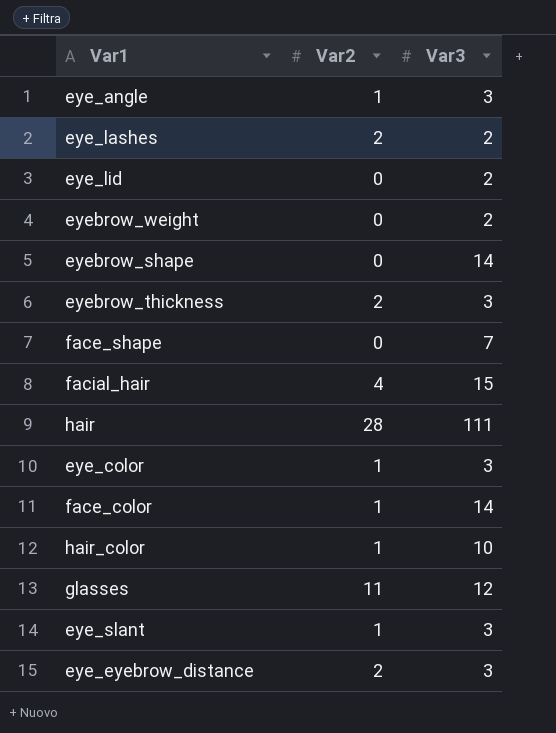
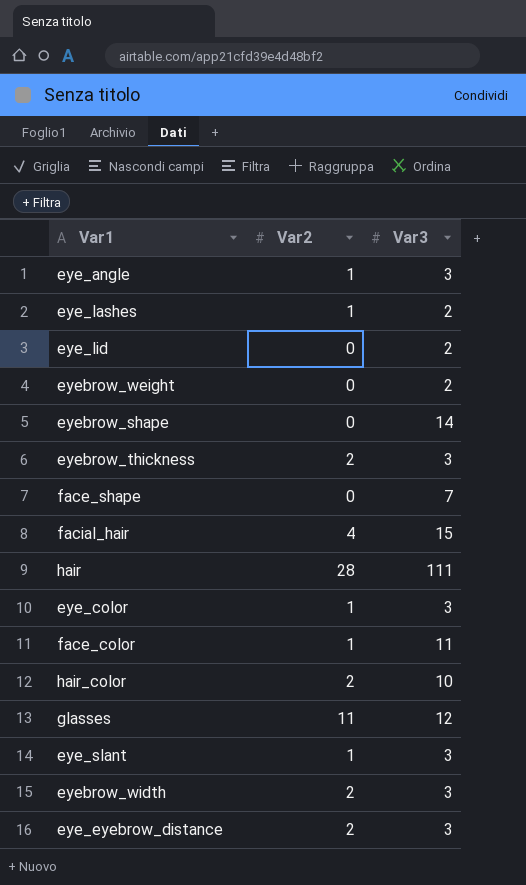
eye_lashes | Var2: 2 -> 1
face_color | Var3: 14 -> 11
hair_color | Var2: 1 -> 2
row eyebrow_width: none -> 2 | 3

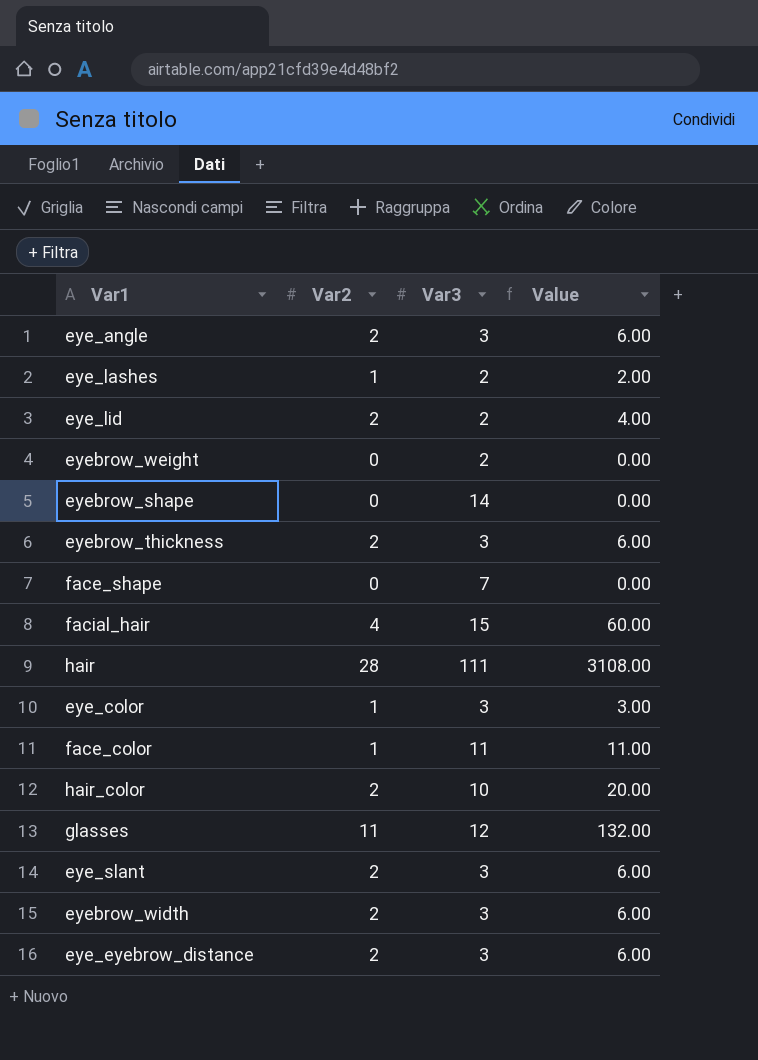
column Value | formula: none -> [Var2] * [Var3]
eye_angle | Var2: 1 -> 2
eye_lid | Var2: 0 -> 2
eye_slant | Var2: 1 -> 2

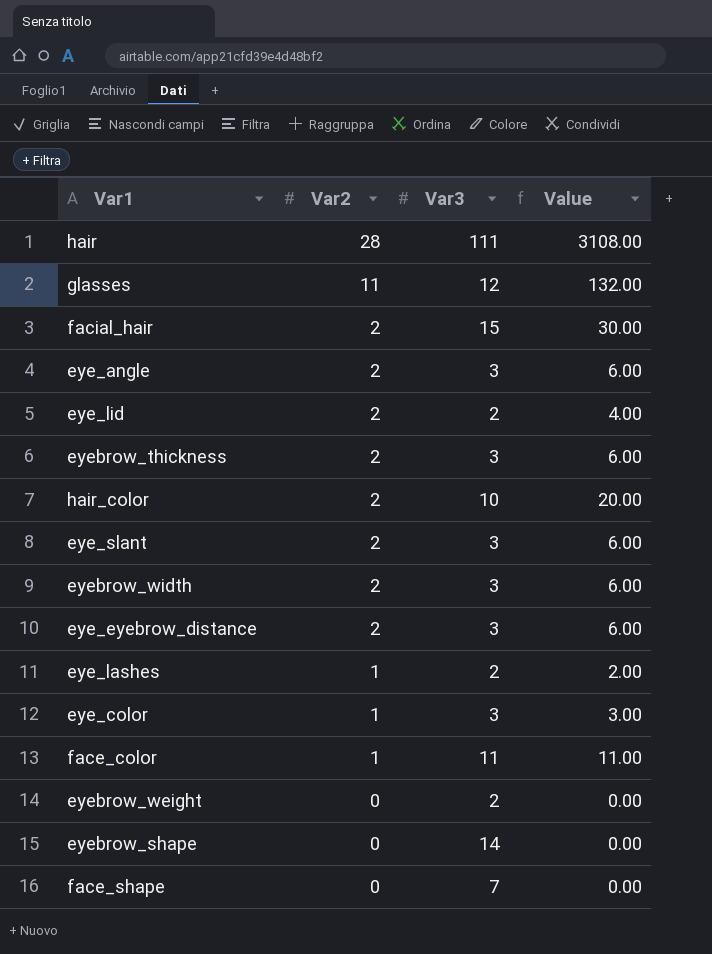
row order: none -> Var2 descending
facial_hair | Var2: 4 -> 2
facial_hair | Value: 60.00 -> 30.00

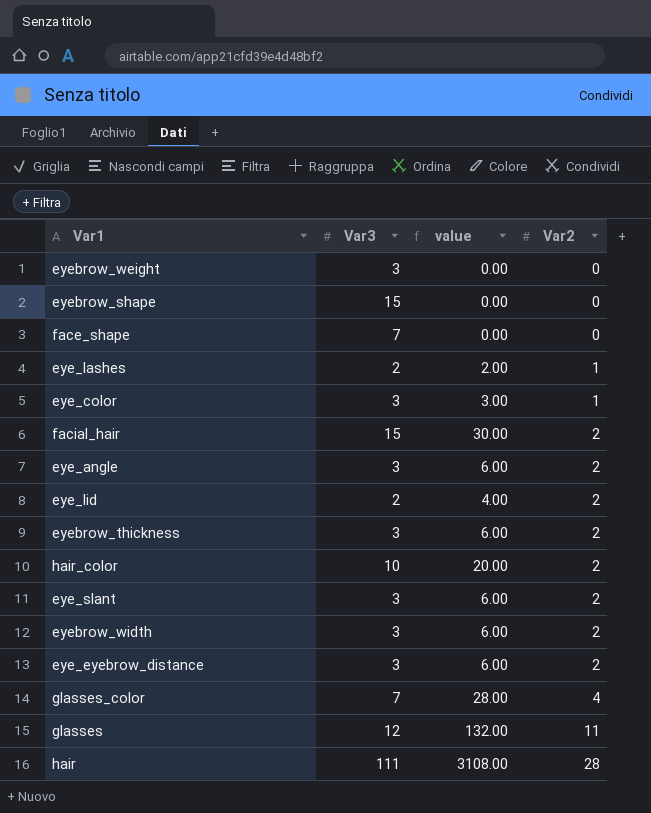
row order: Var2 descending -> Var2 ascending
column name: Value -> value
column Var2 | position: 2 -> 4
row face_color: 1 | 11 | 11.00 -> none
eyebrow_weight | Var3: 2 -> 3
eyebrow_shape | Var3: 14 -> 15
row glasses_color: none -> 7 | 28.00 | 4

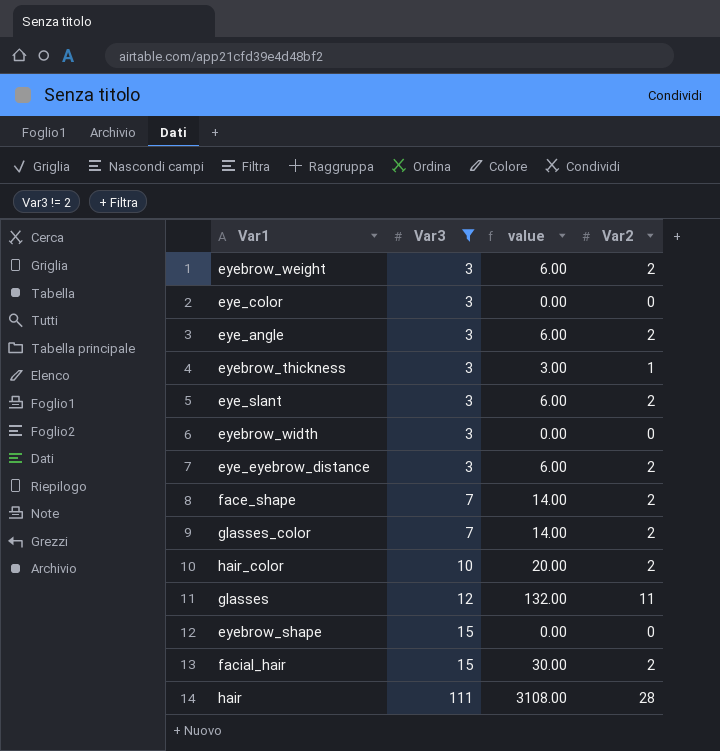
filter: none -> Var3 != 2
row order: Var2 ascending -> Var3 ascending
eyebrow_weight | value: 0.00 -> 6.00
eyebrow_weight | Var2: 0 -> 2
eye_color | value: 3.00 -> 0.00
eye_color | Var2: 1 -> 0
eyebrow_thickness | value: 6.00 -> 3.00
eyebrow_thickness | Var2: 2 -> 1
eyebrow_width | value: 6.00 -> 0.00
eyebrow_width | Var2: 2 -> 0
face_shape | value: 0.00 -> 14.00
face_shape | Var2: 0 -> 2
glasses_color | value: 28.00 -> 14.00
glasses_color | Var2: 4 -> 2

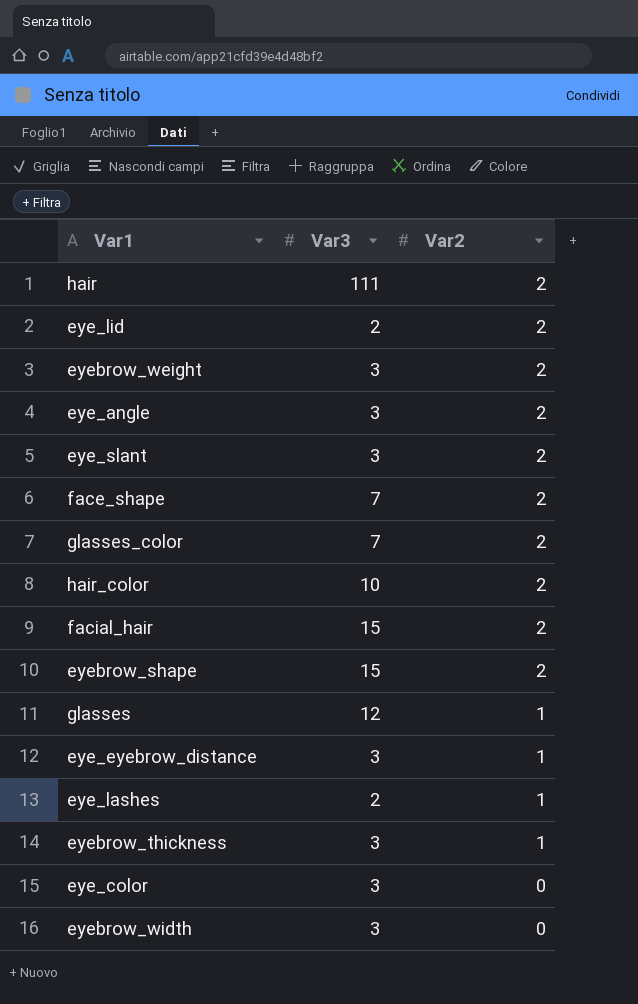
filter: Var3 != 2 -> none
row order: Var3 ascending -> Var2 descending
column value | formula: [Var3] * [Var2] -> none
hair | Var2: 28 -> 2
eyebrow_shape | Var2: 0 -> 2
glasses | Var2: 11 -> 1
eye_eyebrow_distance | Var2: 2 -> 1

